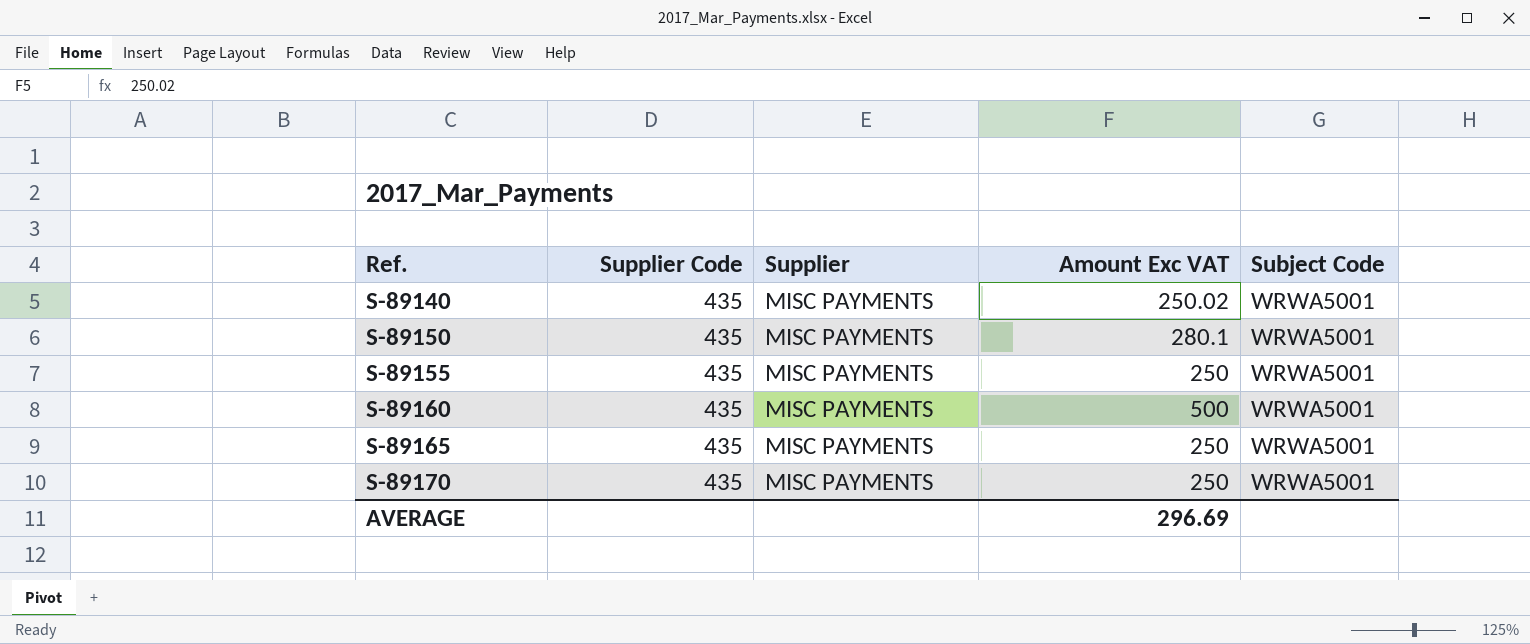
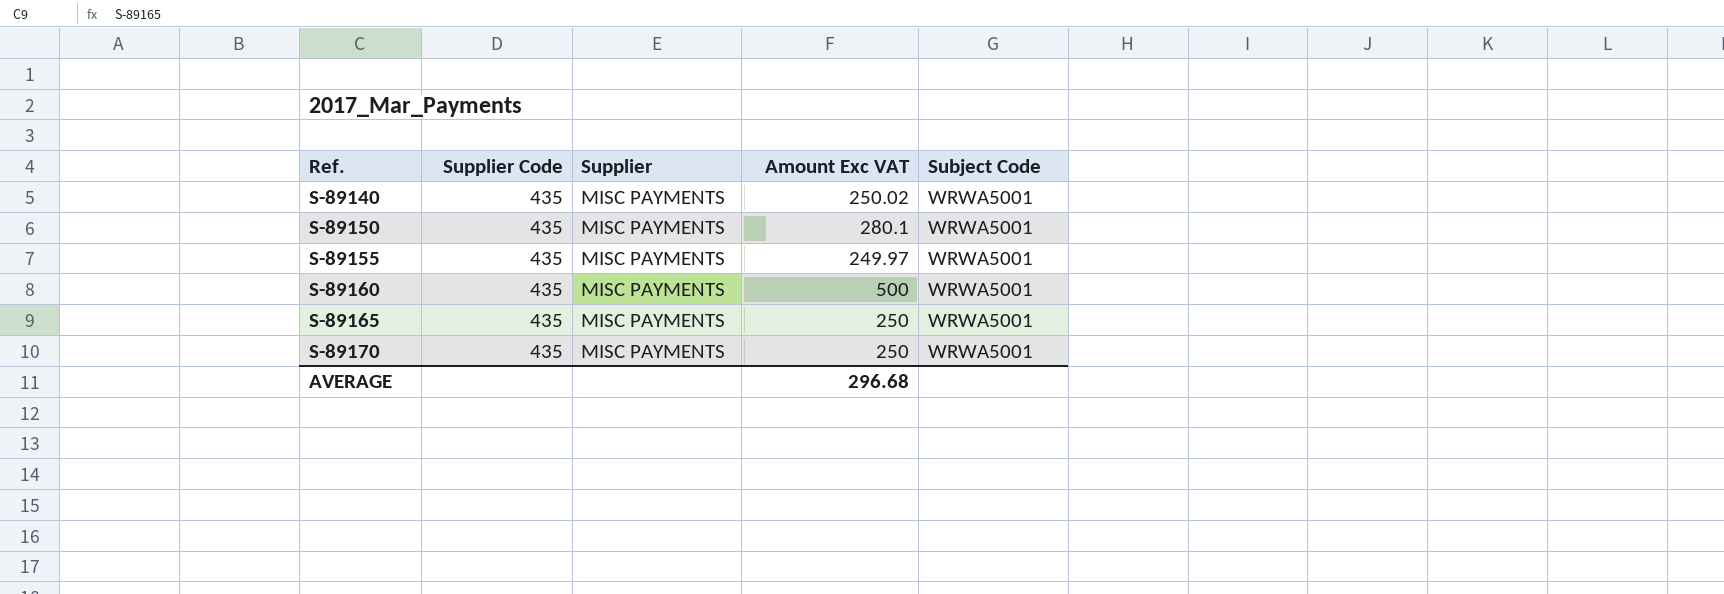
S-89155 | Amount Exc VAT: 250 -> 249.97
AVERAGE | Amount Exc VAT: 296.69 -> 296.68

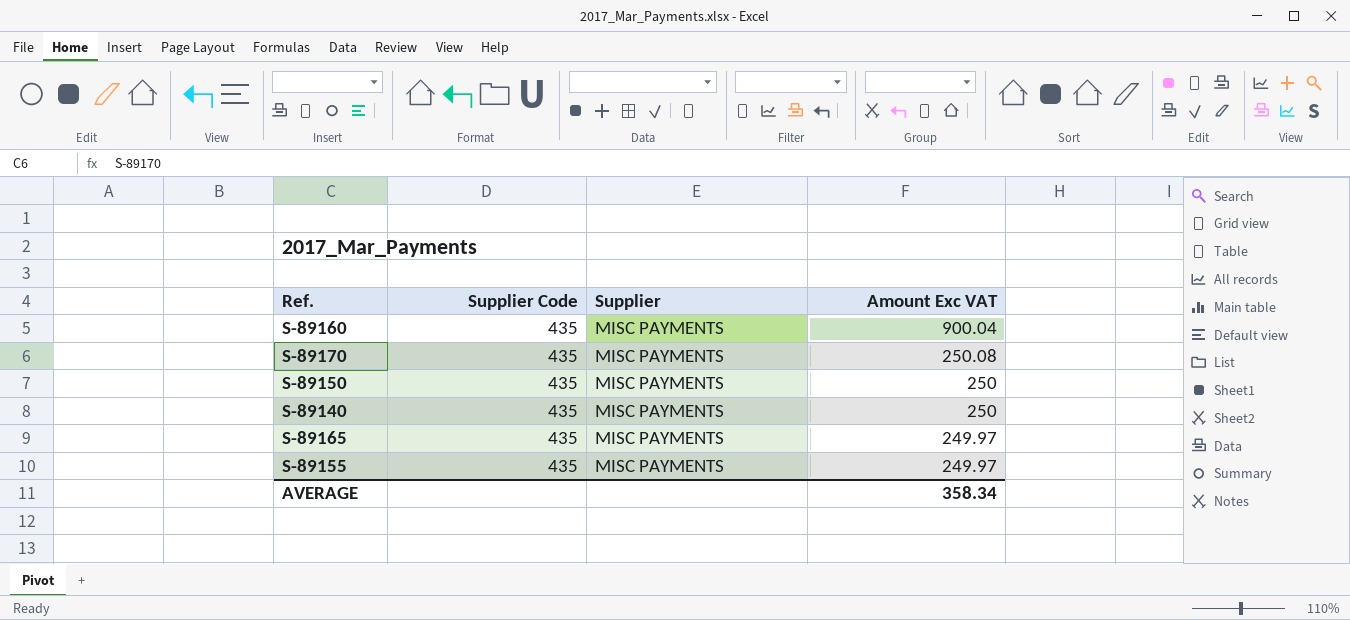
row order: Ref. ascending -> Amount Exc VAT descending
column Subject Code | position: 5 -> none
S-89160 | Amount Exc VAT: 500 -> 900.04
S-89170 | Amount Exc VAT: 250 -> 250.08
S-89150 | Amount Exc VAT: 280.1 -> 250
S-89140 | Amount Exc VAT: 250.02 -> 250
S-89165 | Amount Exc VAT: 250 -> 249.97
AVERAGE | Amount Exc VAT: 296.68 -> 358.34

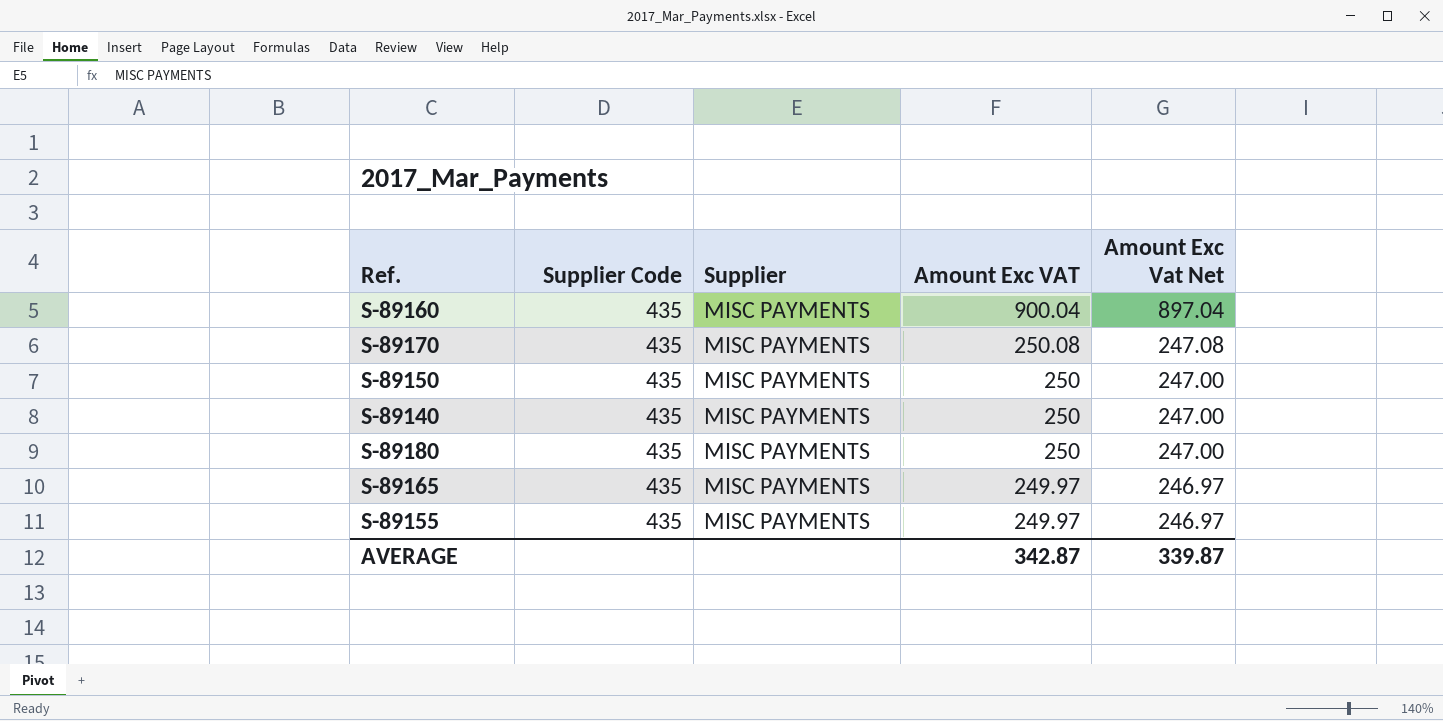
column Amount Exc Vat Net | formula: none -> [Amount Exc VAT] - 3
row S-89180: none -> 435 | MISC PAYMENTS | 250 | 247.00
AVERAGE | Amount Exc VAT: 358.34 -> 342.87

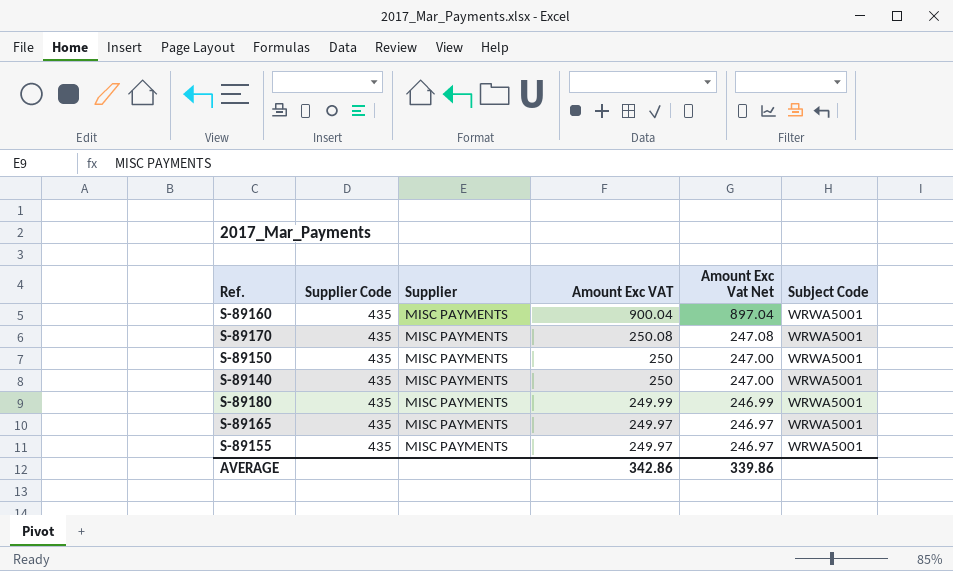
column Subject Code | position: none -> 6
S-89180 | Amount Exc VAT: 250 -> 249.99
S-89180 | Amount Exc Vat Net: 247.00 -> 246.99
AVERAGE | Amount Exc VAT: 342.87 -> 342.86
AVERAGE | Amount Exc Vat Net: 339.87 -> 339.86

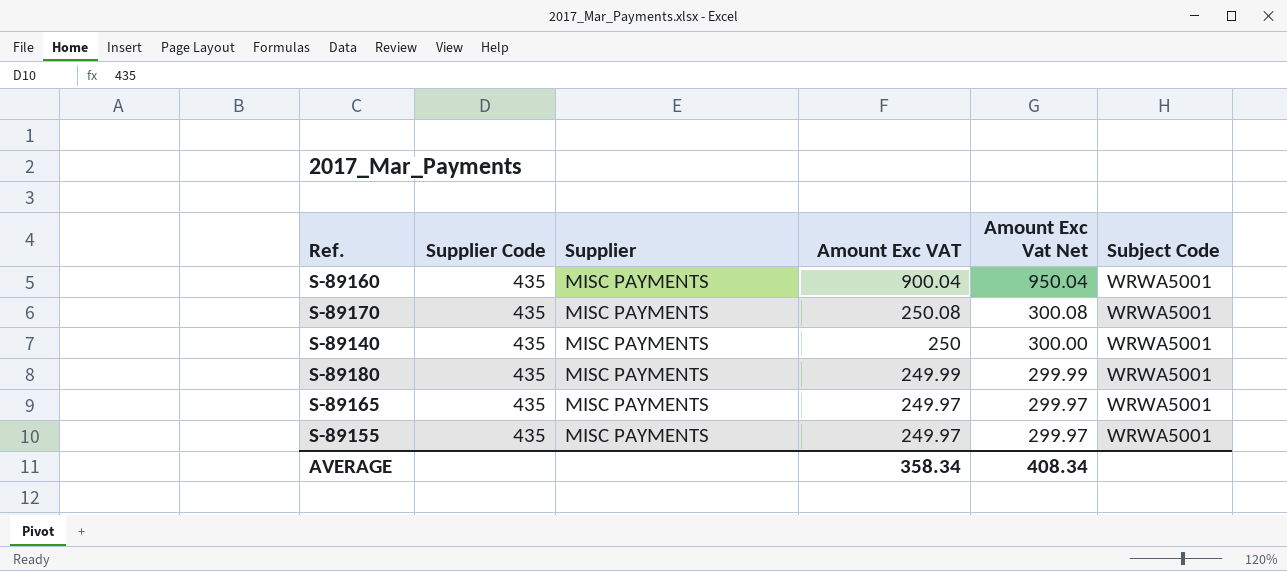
column Amount Exc Vat Net | formula: [Amount Exc VAT] - 3 -> [Amount Exc VAT] + 50
row S-89150: 435 | MISC PAYMENTS | 250 | 247.00 | WRWA5001 -> none
AVERAGE | Amount Exc VAT: 342.86 -> 358.34
AVERAGE | Amount Exc Vat Net: 339.86 -> 408.34

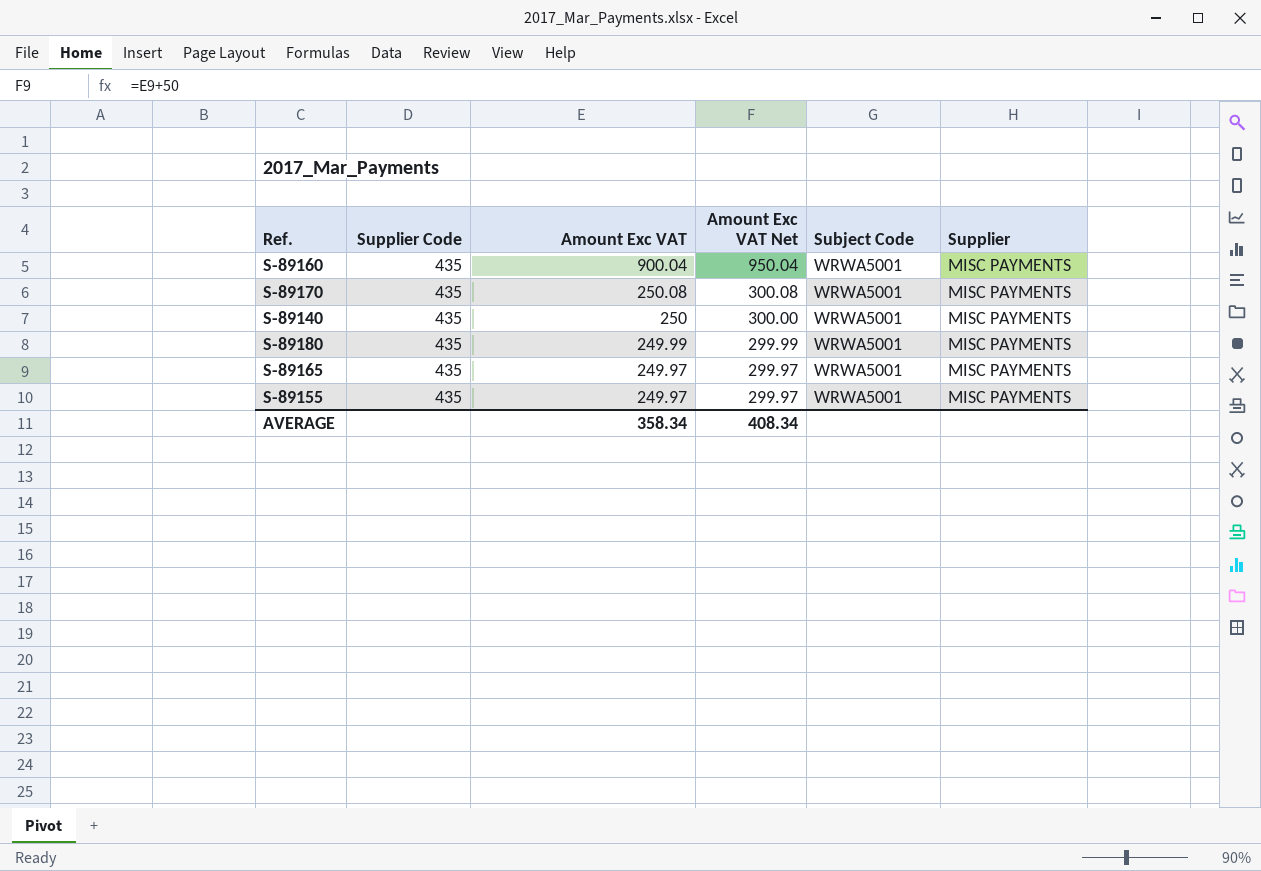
column name: Amount Exc Vat Net -> Amount Exc VAT Net
column Supplier | position: 3 -> 6

